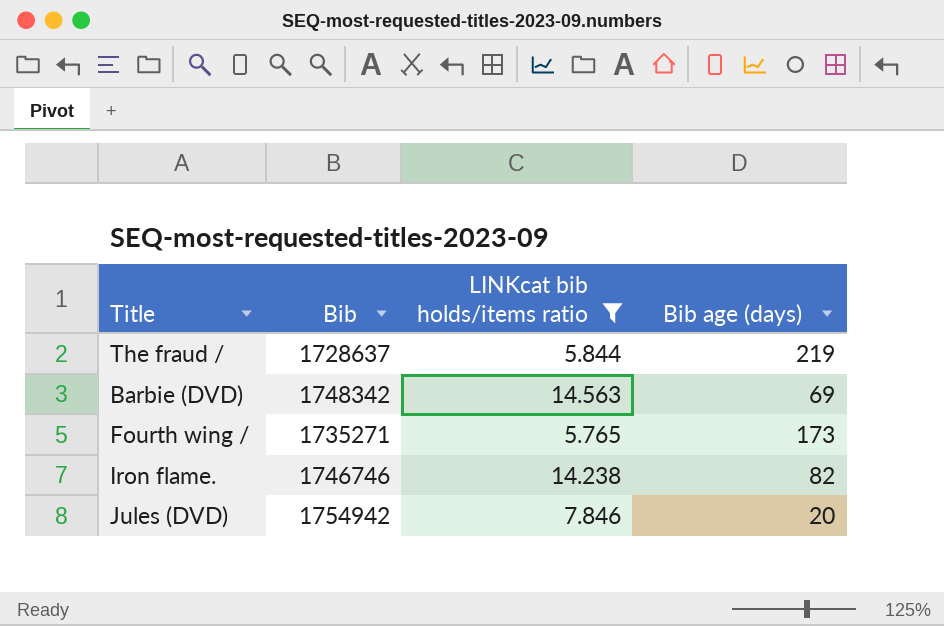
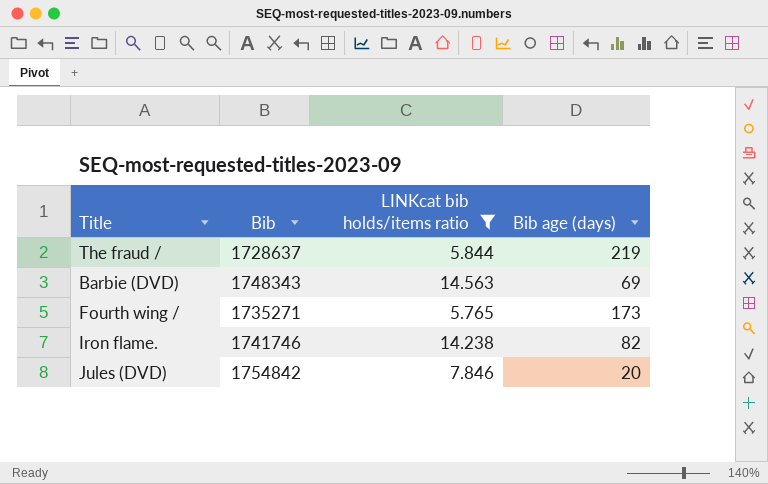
Barbie (DVD) | Bib: 1748342 -> 1748343
Iron flame. | Bib: 1746746 -> 1741746
Jules (DVD) | Bib: 1754942 -> 1754842

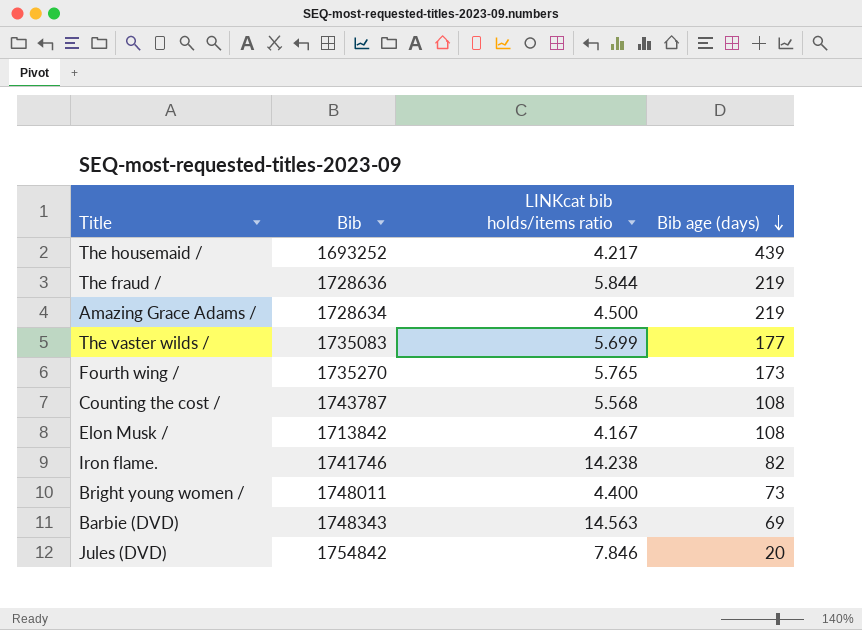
filter: LINKcat bib holds/items ratio >= 5.765 -> none
row order: none -> Bib age (days) descending
The fraud / | Bib: 1728637 -> 1728636
Fourth wing / | Bib: 1735271 -> 1735270

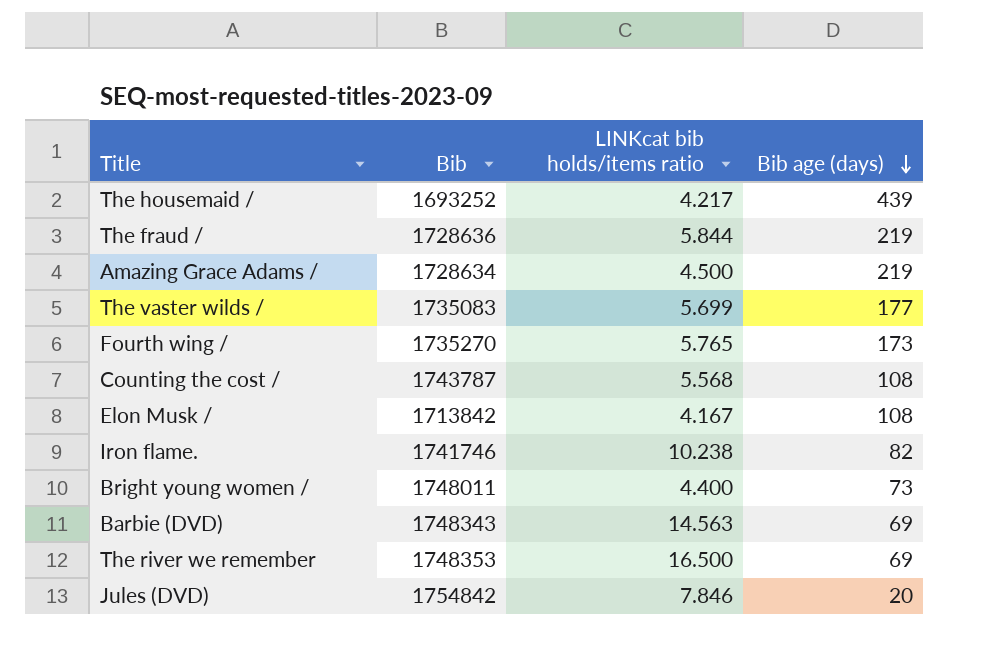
Iron flame. | LINKcat bib holds/items ratio: 14.238 -> 10.238
row The river we remember: none -> 1748353 | 16.500 | 69

